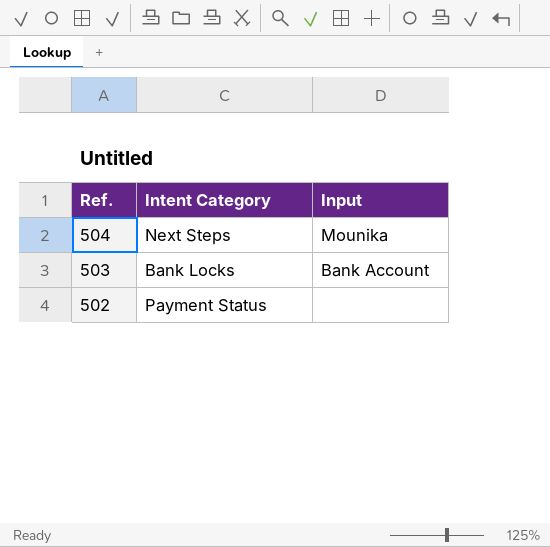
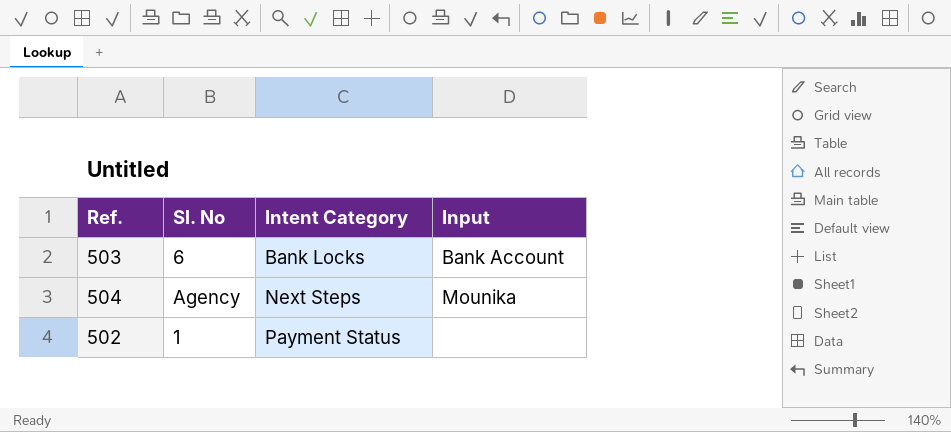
row order: Ref. descending -> Intent Category ascending
column Sl. No | position: none -> 2

